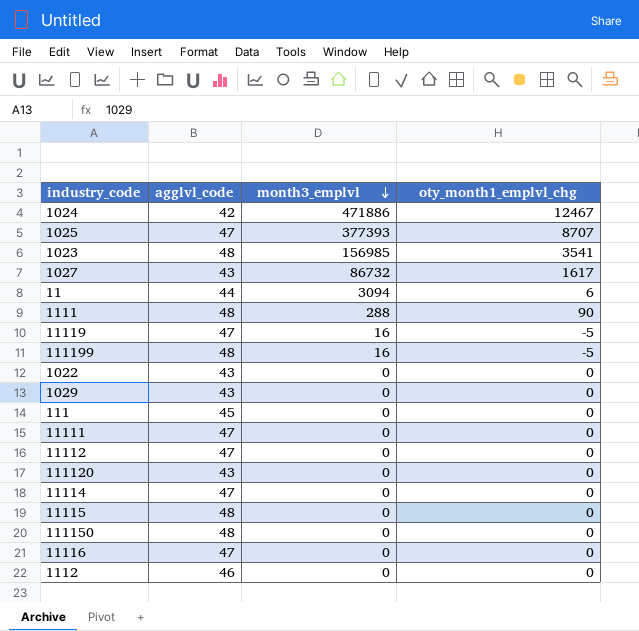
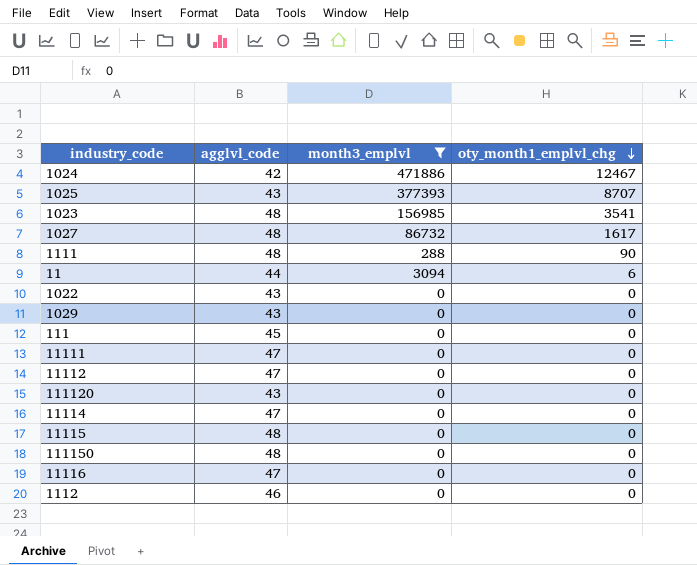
filter: none -> month3_emplvl != 16
row order: month3_emplvl descending -> oty_month1_emplvl_chg descending
1025 | agglvl_code: 47 -> 43
1027 | agglvl_code: 43 -> 48

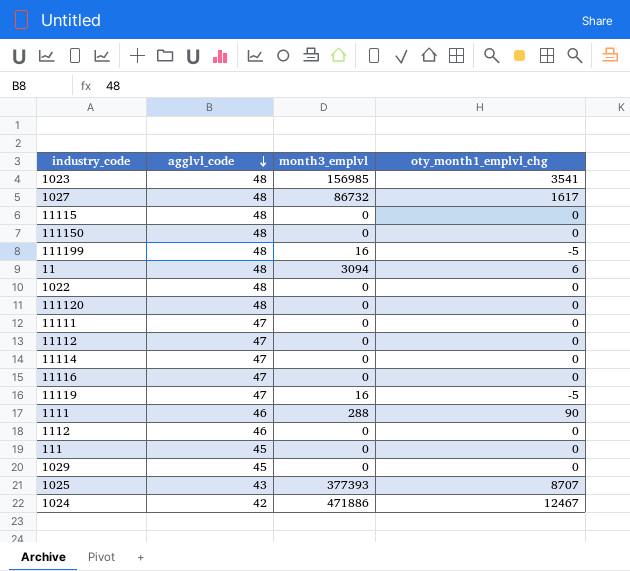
filter: month3_emplvl != 16 -> none
row order: oty_month1_emplvl_chg descending -> agglvl_code descending
11 | agglvl_code: 44 -> 48
1022 | agglvl_code: 43 -> 48
111120 | agglvl_code: 43 -> 48
1111 | agglvl_code: 48 -> 46
1029 | agglvl_code: 43 -> 45

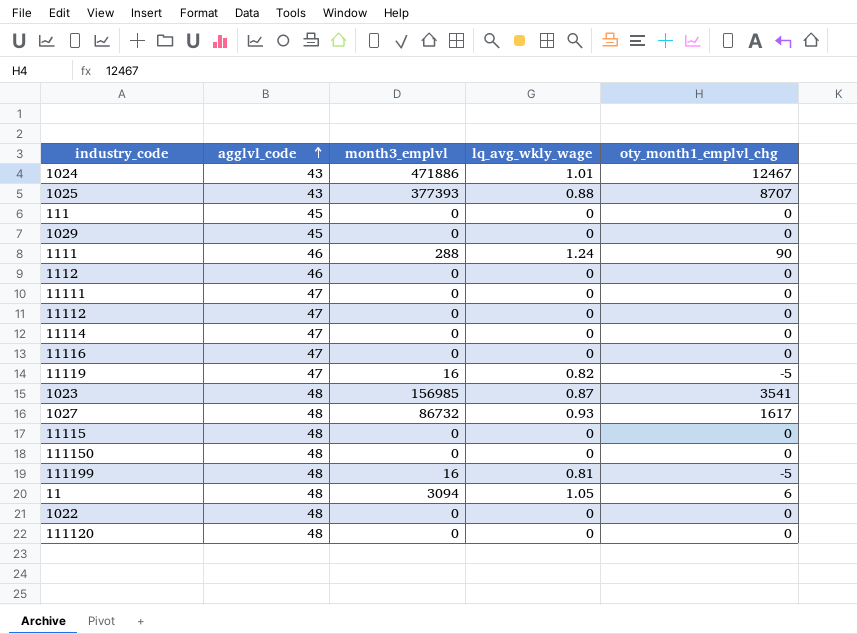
row order: agglvl_code descending -> agglvl_code ascending
column lq_avg_wkly_wage | position: none -> 4
1024 | agglvl_code: 42 -> 43

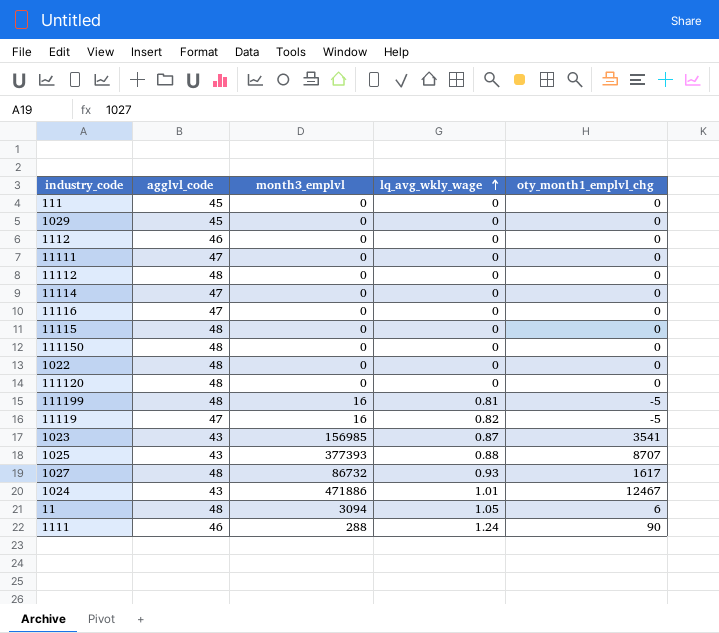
row order: agglvl_code ascending -> lq_avg_wkly_wage ascending
11112 | agglvl_code: 47 -> 48
1023 | agglvl_code: 48 -> 43

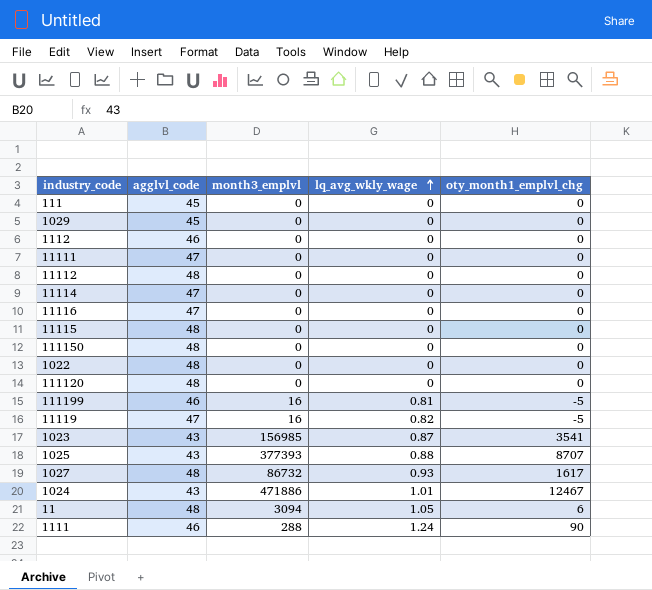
111199 | agglvl_code: 48 -> 46

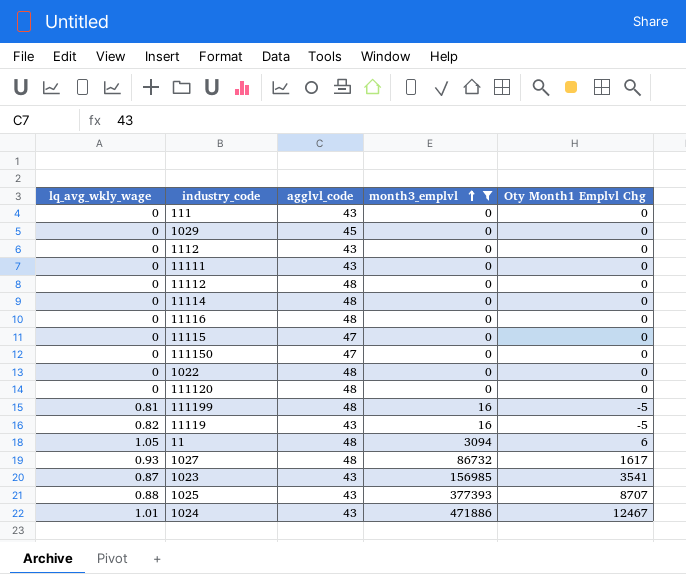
filter: none -> month3_emplvl != 288
row order: lq_avg_wkly_wage ascending -> month3_emplvl ascending
column lq_avg_wkly_wage | position: 4 -> 1
column name: oty_month1_emplvl_chg -> Oty Month1 Emplvl Chg
111 | agglvl_code: 45 -> 43
1112 | agglvl_code: 46 -> 43
11111 | agglvl_code: 47 -> 43
11114 | agglvl_code: 47 -> 48
11116 | agglvl_code: 47 -> 48
11115 | agglvl_code: 48 -> 47
111150 | agglvl_code: 48 -> 47
111199 | agglvl_code: 46 -> 48
11119 | agglvl_code: 47 -> 43

